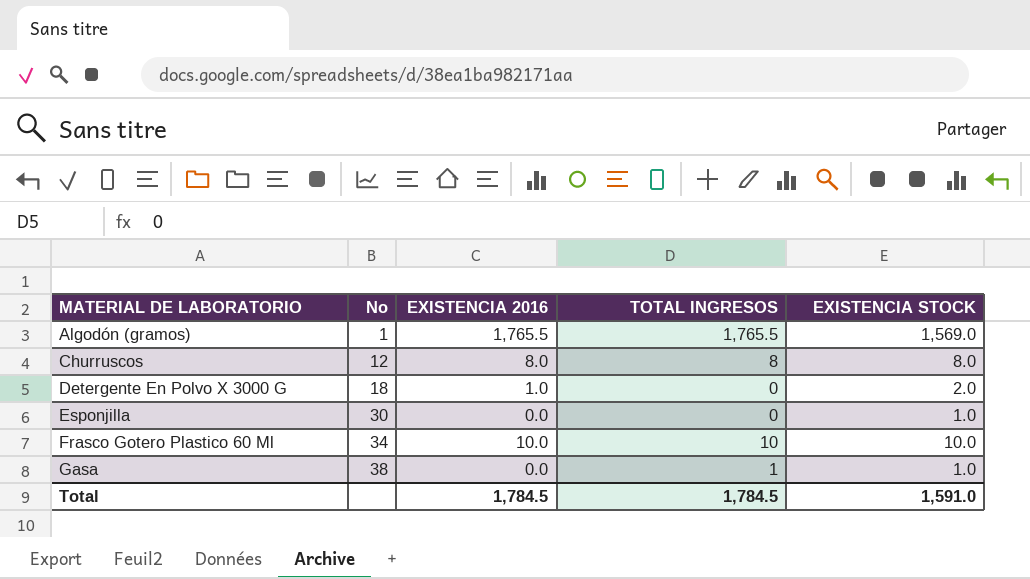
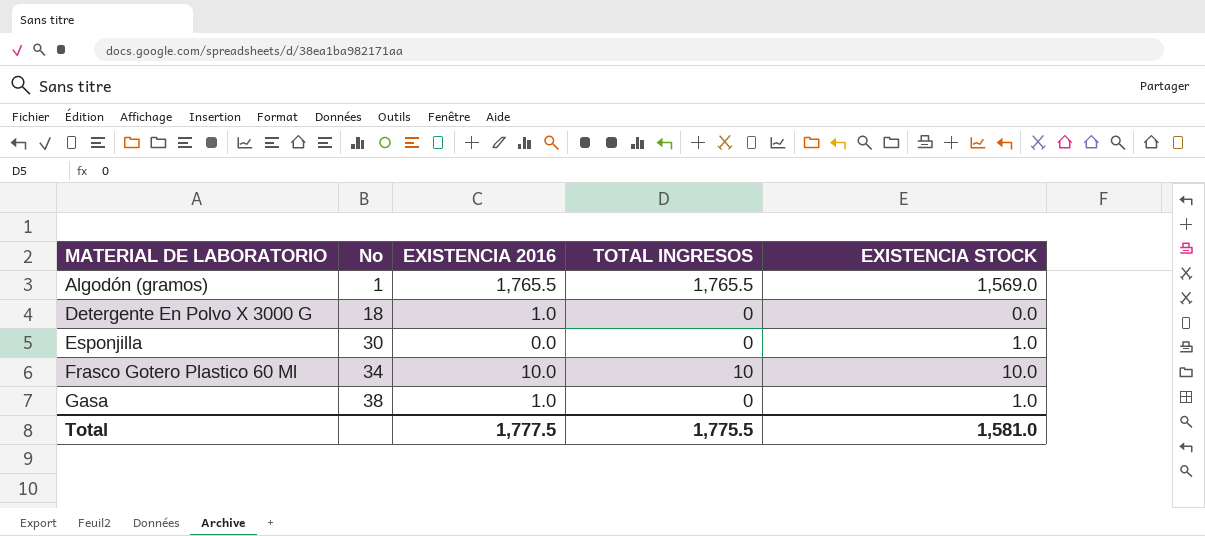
row Churruscos: 12 | 8.0 | 8 | 8.0 -> none
Detergente En Polvo X 3000 G | EXISTENCIA STOCK: 2.0 -> 0.0
Gasa | EXISTENCIA 2016: 0.0 -> 1.0
Gasa | TOTAL INGRESOS: 1 -> 0
Total | EXISTENCIA 2016: 1,784.5 -> 1,777.5
Total | TOTAL INGRESOS: 1,784.5 -> 1,775.5
Total | EXISTENCIA STOCK: 1,591.0 -> 1,581.0

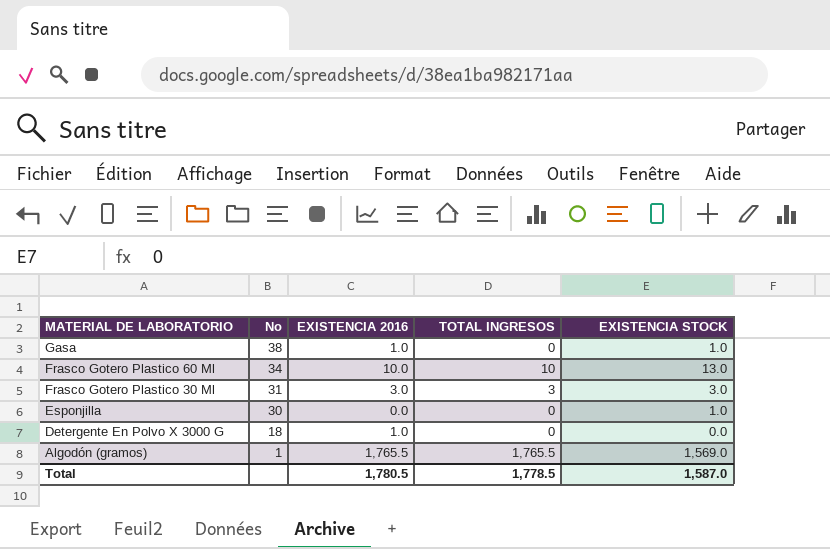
row order: MATERIAL DE LABORATORIO ascending -> MATERIAL DE LABORATORIO descending
Frasco Gotero Plastico 60 Ml | EXISTENCIA STOCK: 10.0 -> 13.0
row Frasco Gotero Plastico 30 Ml: none -> 31 | 3.0 | 3 | 3.0
Total | EXISTENCIA 2016: 1,777.5 -> 1,780.5
Total | TOTAL INGRESOS: 1,775.5 -> 1,778.5
Total | EXISTENCIA STOCK: 1,581.0 -> 1,587.0

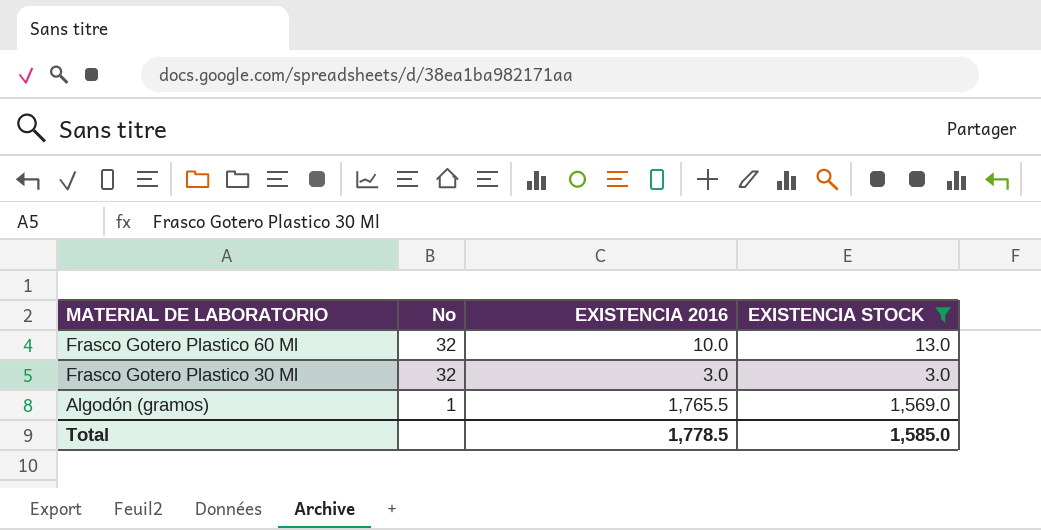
filter: none -> EXISTENCIA STOCK >= 3.0
column TOTAL INGRESOS | position: 4 -> none
Frasco Gotero Plastico 60 Ml | No: 34 -> 32
Frasco Gotero Plastico 30 Ml | No: 31 -> 32
Total | EXISTENCIA 2016: 1,780.5 -> 1,778.5
Total | EXISTENCIA STOCK: 1,587.0 -> 1,585.0

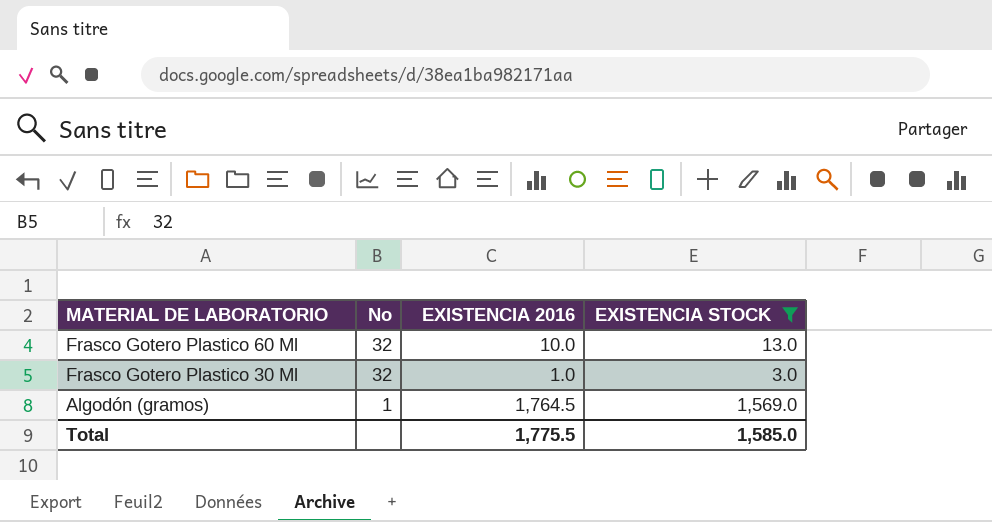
Frasco Gotero Plastico 30 Ml | EXISTENCIA 2016: 3.0 -> 1.0
Algodón (gramos) | EXISTENCIA 2016: 1,765.5 -> 1,764.5
Total | EXISTENCIA 2016: 1,778.5 -> 1,775.5

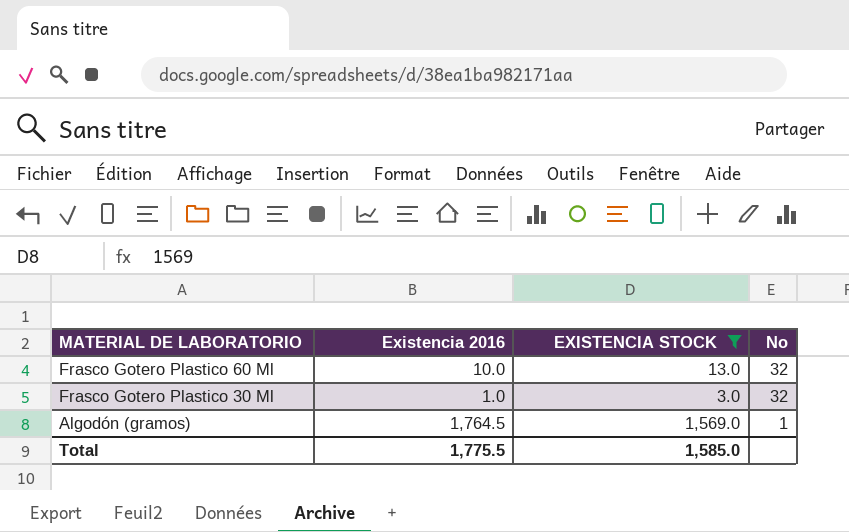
column name: EXISTENCIA 2016 -> Existencia 2016
column No | position: 2 -> 4

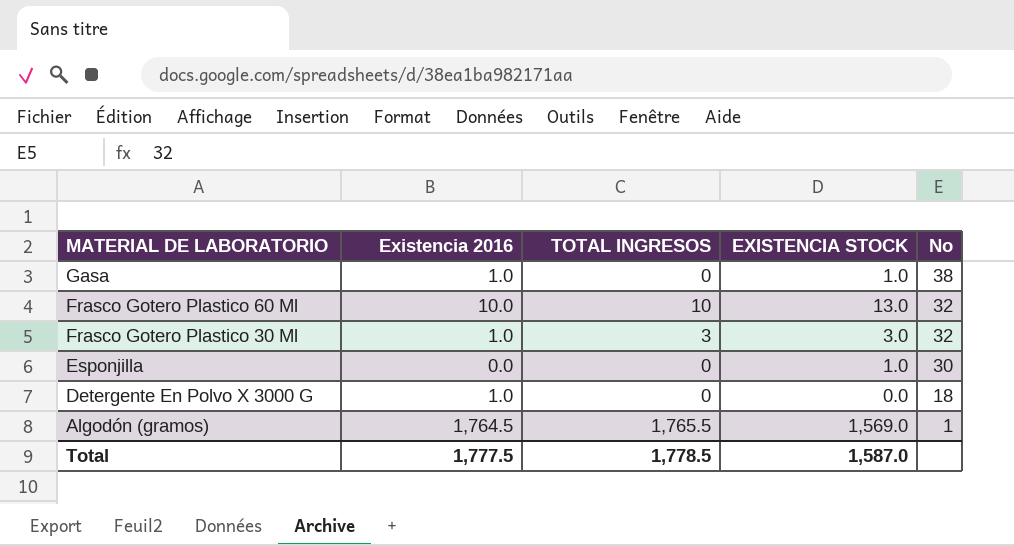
filter: EXISTENCIA STOCK >= 3.0 -> none
column TOTAL INGRESOS | position: none -> 3
Total | Existencia 2016: 1,775.5 -> 1,777.5
Total | EXISTENCIA STOCK: 1,585.0 -> 1,587.0

